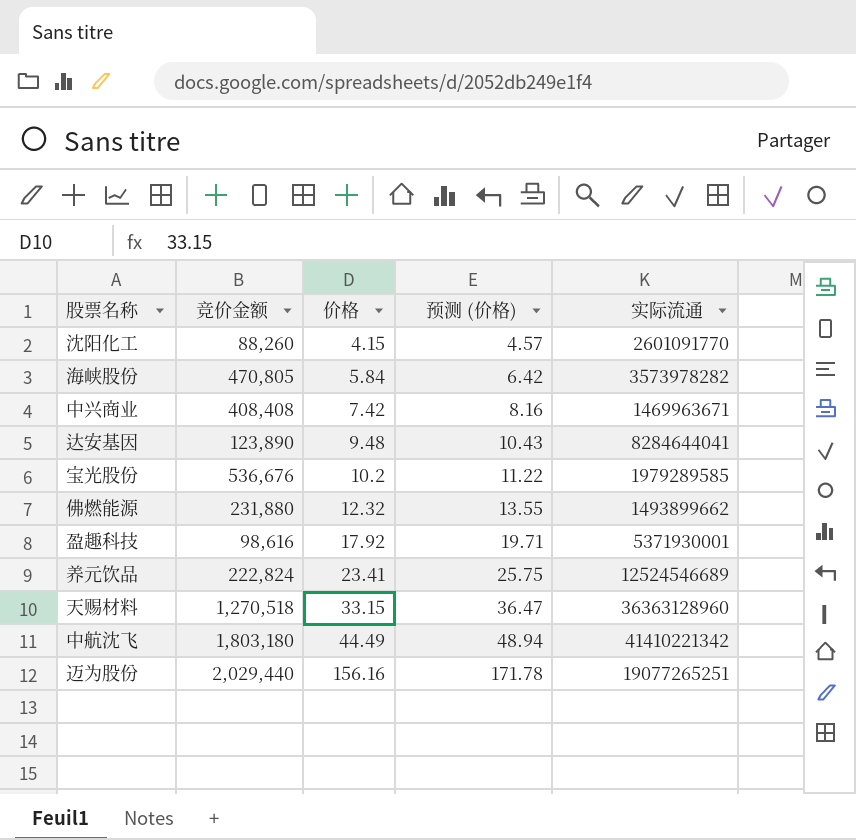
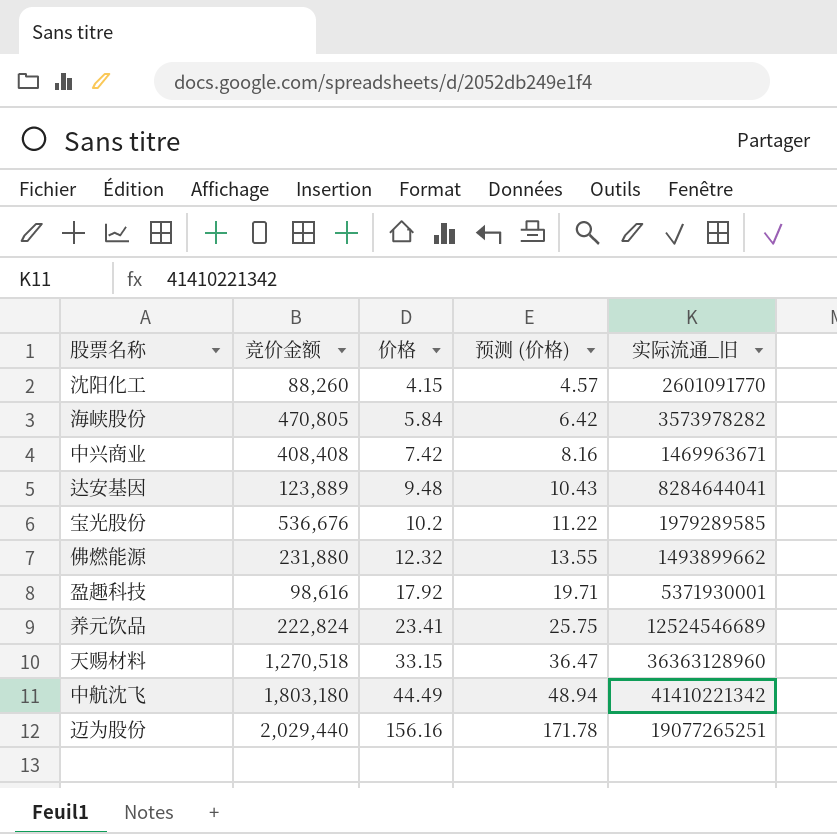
column name: 实际流通 -> 实际流通_旧
达安基因 | 竞价金额: 123,890 -> 123,889

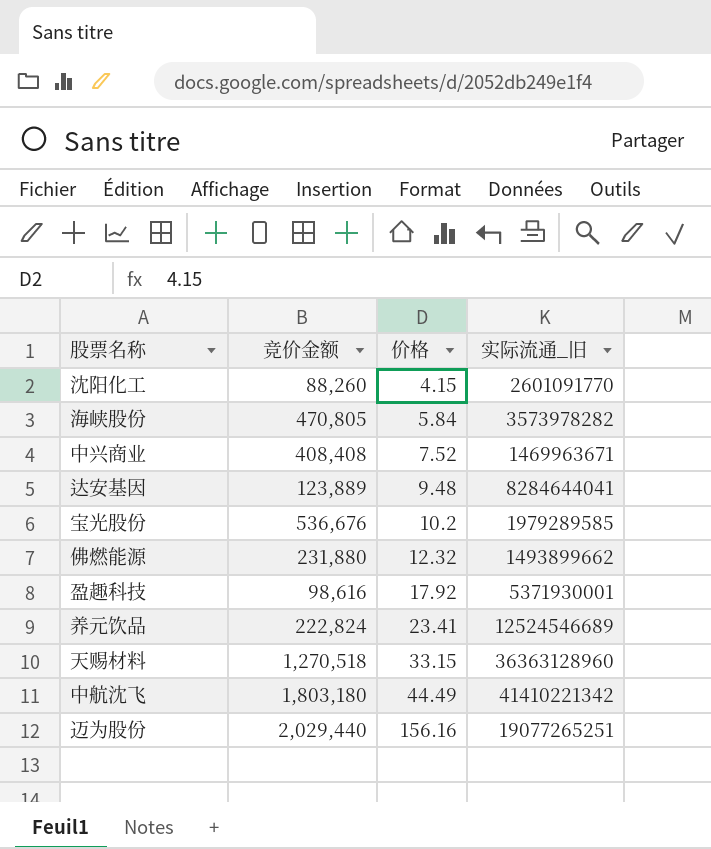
column 预测 (价格) | formula: [价格] * 1.1 -> none
中兴商业 | 价格: 7.42 -> 7.52

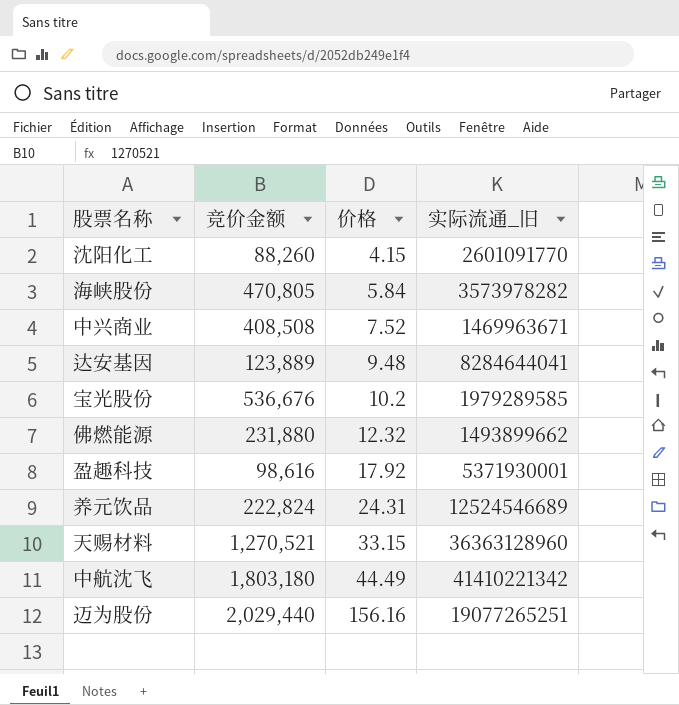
中兴商业 | 竞价金额: 408,408 -> 408,508
养元饮品 | 价格: 23.41 -> 24.31
天赐材料 | 竞价金额: 1,270,518 -> 1,270,521

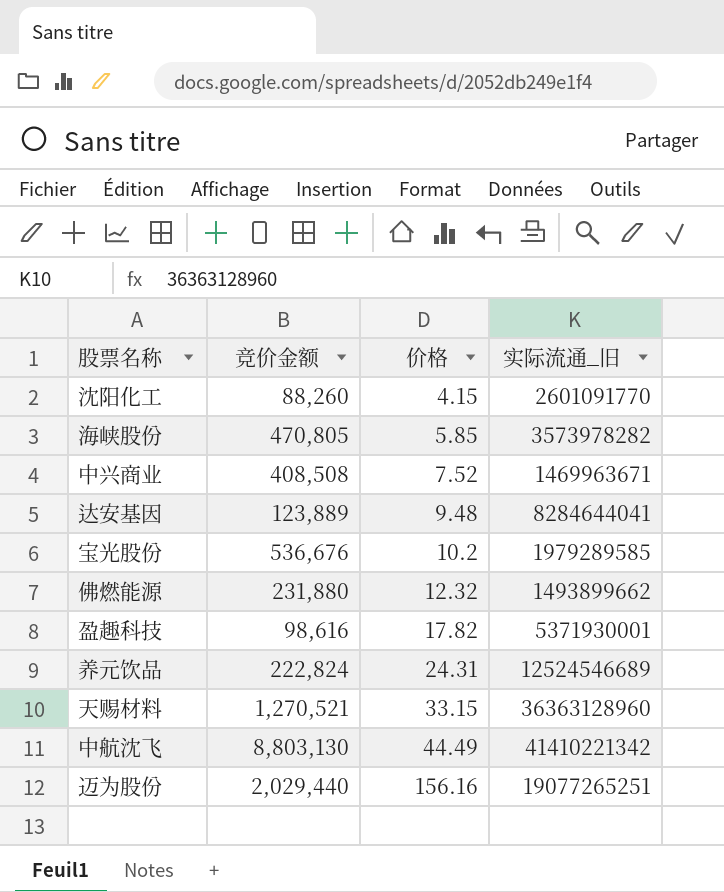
海峡股份 | 价格: 5.84 -> 5.85
盈趣科技 | 价格: 17.92 -> 17.82
中航沈飞 | 竞价金额: 1,803,180 -> 8,803,130

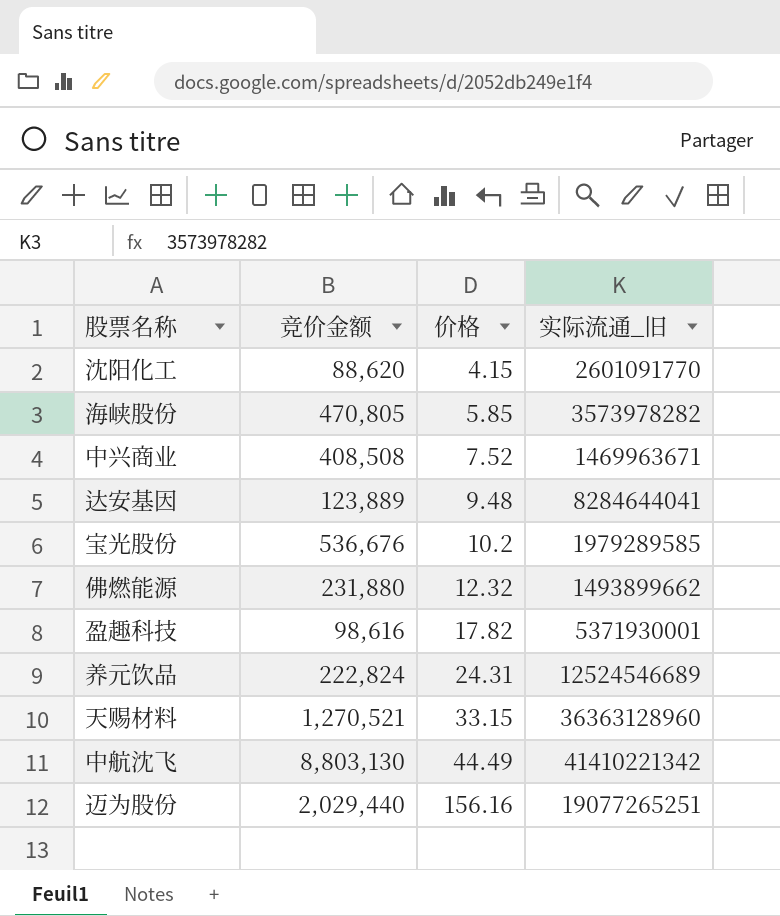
沈阳化工 | 竞价金额: 88,260 -> 88,620

